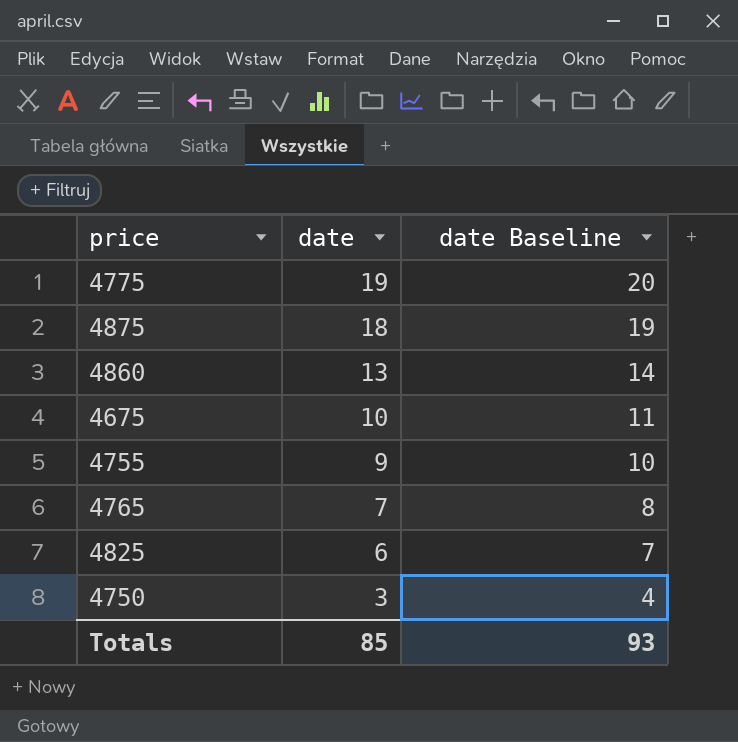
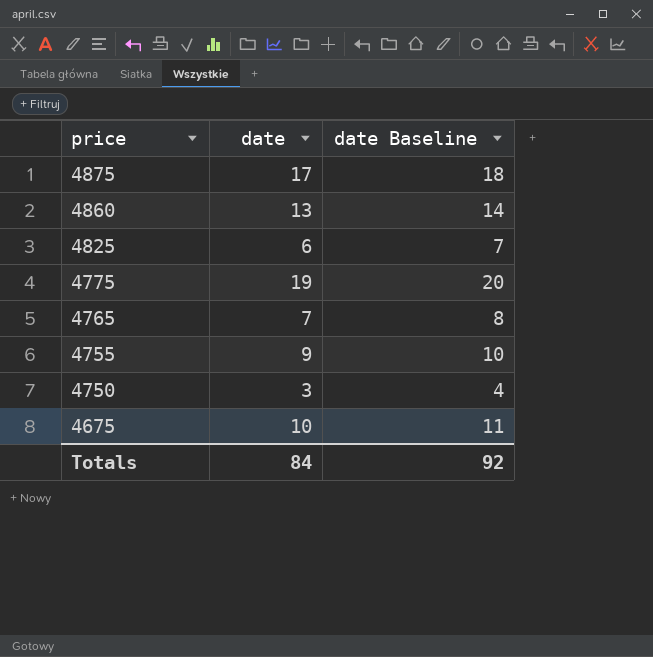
row order: date descending -> price descending
4875 | date: 18 -> 17
4875 | date Baseline: 19 -> 18
Totals | date: 85 -> 84
Totals | date Baseline: 93 -> 92

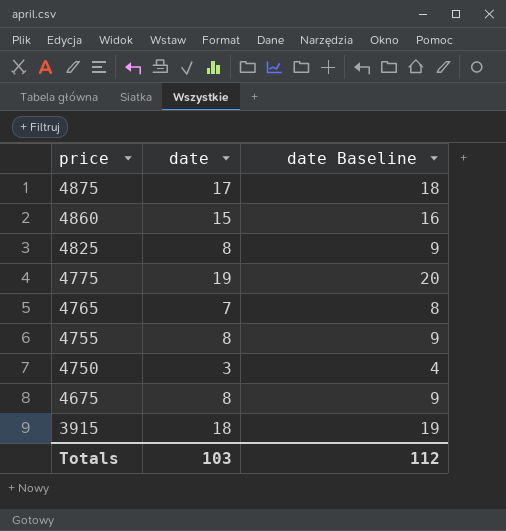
4860 | date: 13 -> 15
4860 | date Baseline: 14 -> 16
4825 | date: 6 -> 8
4825 | date Baseline: 7 -> 9
4755 | date: 9 -> 8
4755 | date Baseline: 10 -> 9
4675 | date: 10 -> 8
4675 | date Baseline: 11 -> 9
row 3915: none -> 18 | 19
Totals | date: 84 -> 103
Totals | date Baseline: 92 -> 112

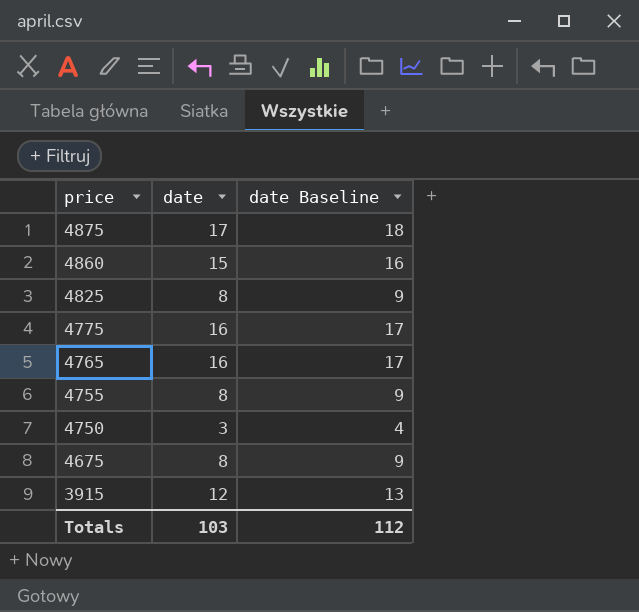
4775 | date: 19 -> 16
4775 | date Baseline: 20 -> 17
4765 | date: 7 -> 16
4765 | date Baseline: 8 -> 17
3915 | date: 18 -> 12
3915 | date Baseline: 19 -> 13

